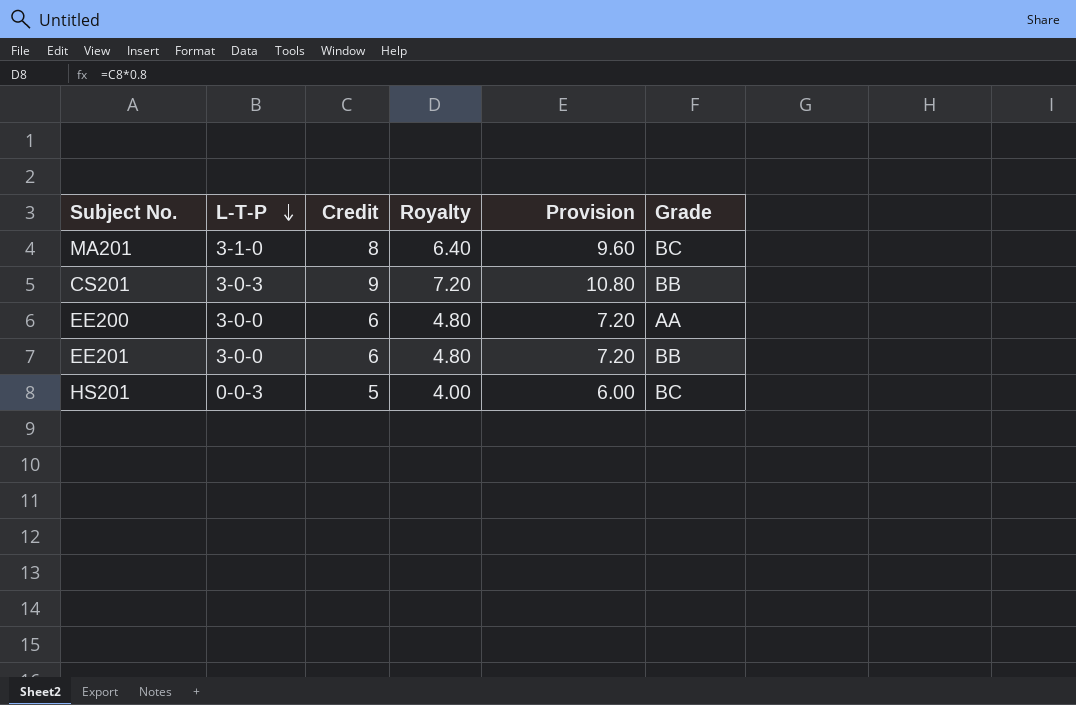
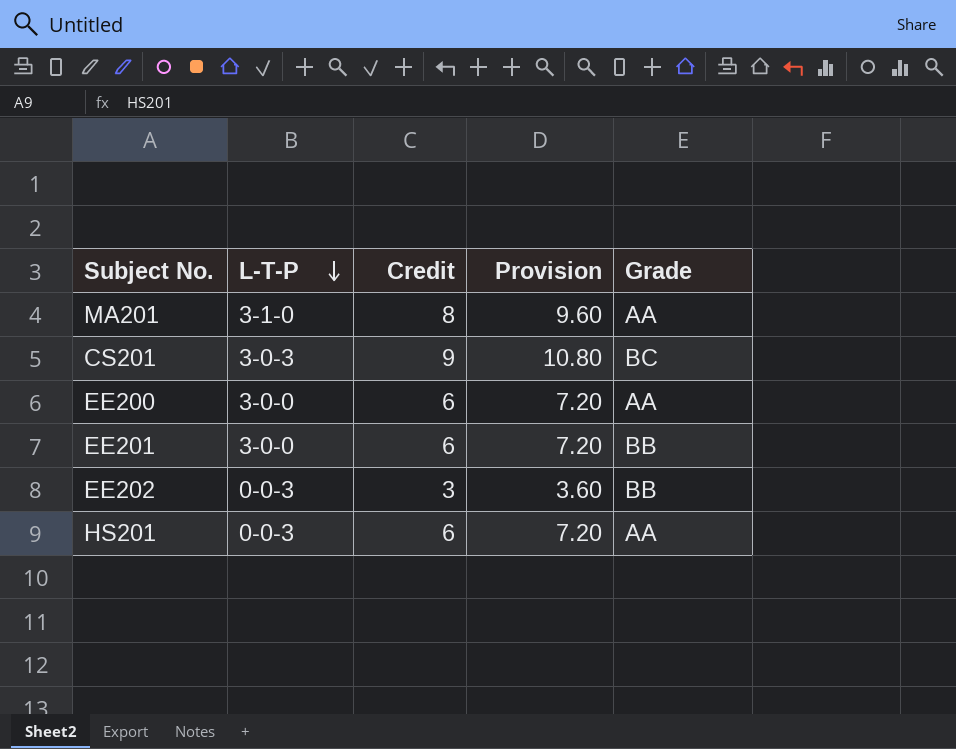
column Royalty | formula: [Credit] * 0.8 -> none
MA201 | Grade: BC -> AA
CS201 | Grade: BB -> BC
row EE202: none -> 0-0-3 | 3 | 3.60 | BB
HS201 | Credit: 5 -> 6
HS201 | Provision: 6.00 -> 7.20
HS201 | Grade: BC -> AA

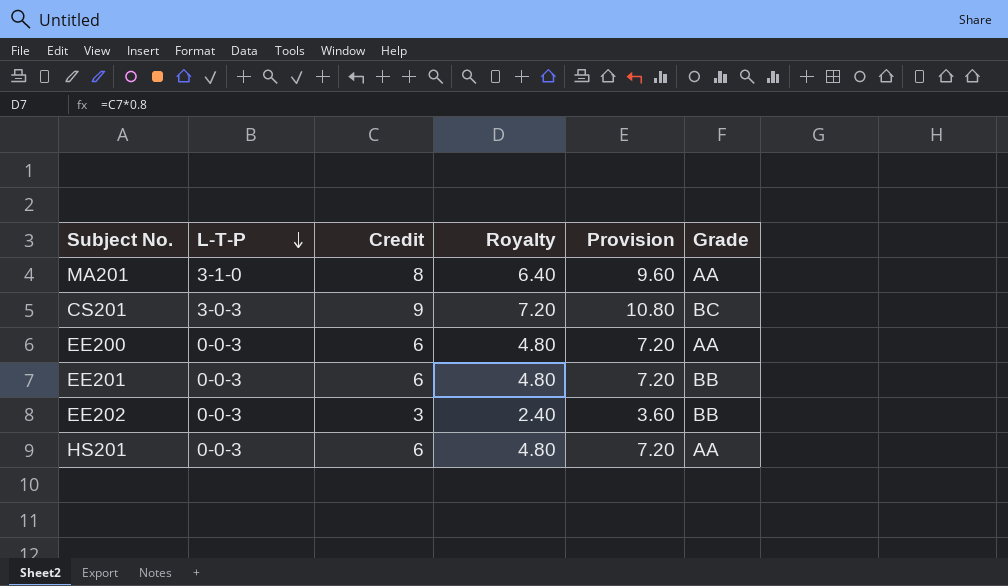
column Royalty | formula: none -> [Credit] * 0.8
EE200 | L-T-P: 3-0-0 -> 0-0-3
EE201 | L-T-P: 3-0-0 -> 0-0-3

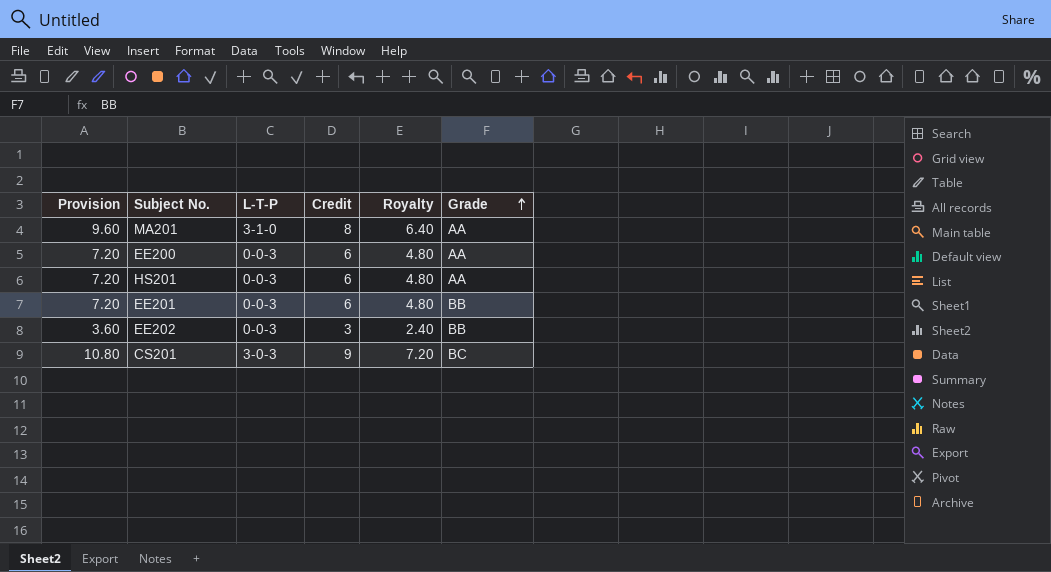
row order: L-T-P descending -> Grade ascending
column Provision | position: 5 -> 1

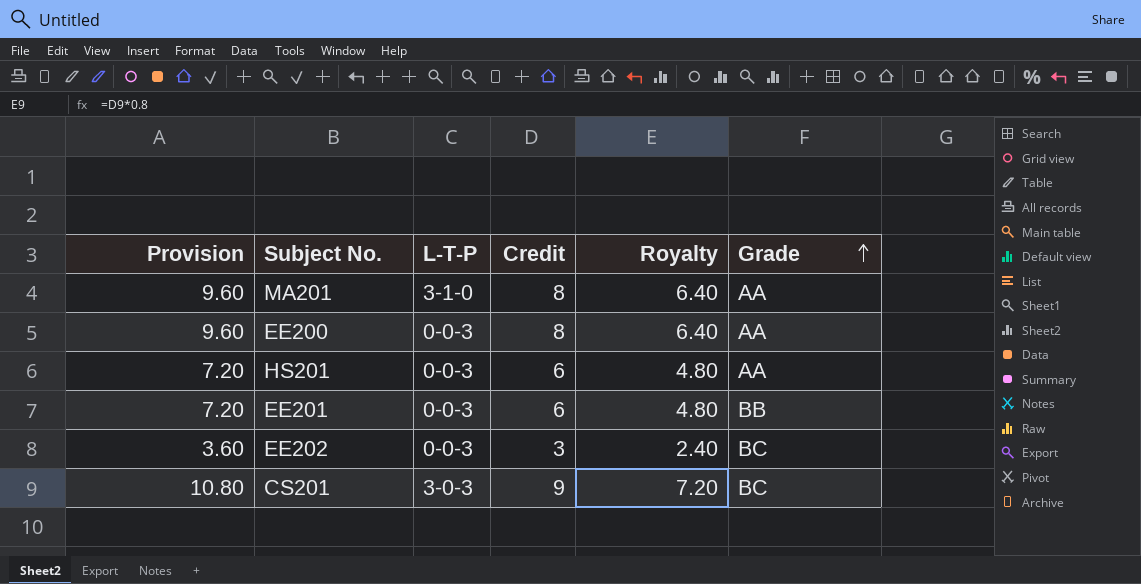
EE200 | Provision: 7.20 -> 9.60
EE200 | Credit: 6 -> 8
EE200 | Royalty: 4.80 -> 6.40
EE202 | Grade: BB -> BC

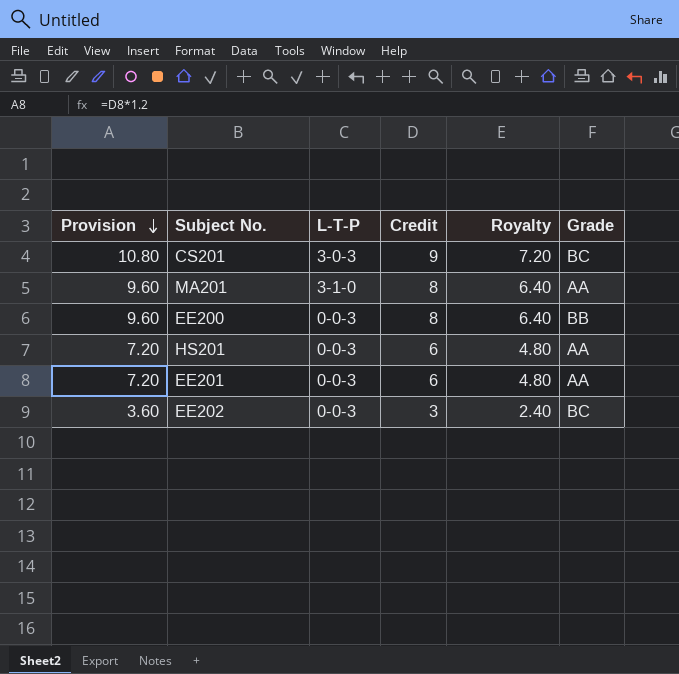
row order: Grade ascending -> Provision descending
EE200 | Grade: AA -> BB
EE201 | Grade: BB -> AA

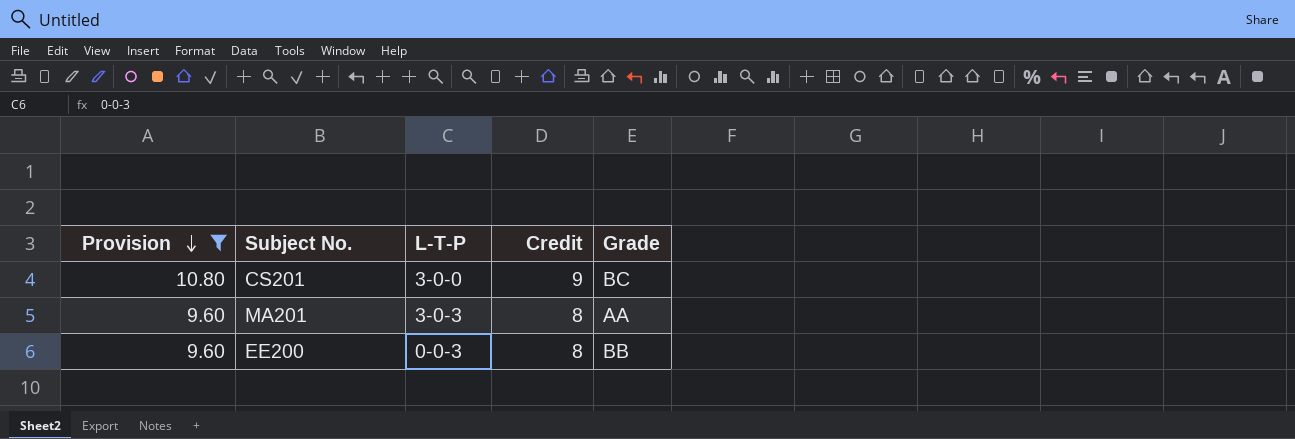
filter: none -> Provision >= 9.60
column Royalty | formula: [Credit] * 0.8 -> none
CS201 | L-T-P: 3-0-3 -> 3-0-0
MA201 | L-T-P: 3-1-0 -> 3-0-3

